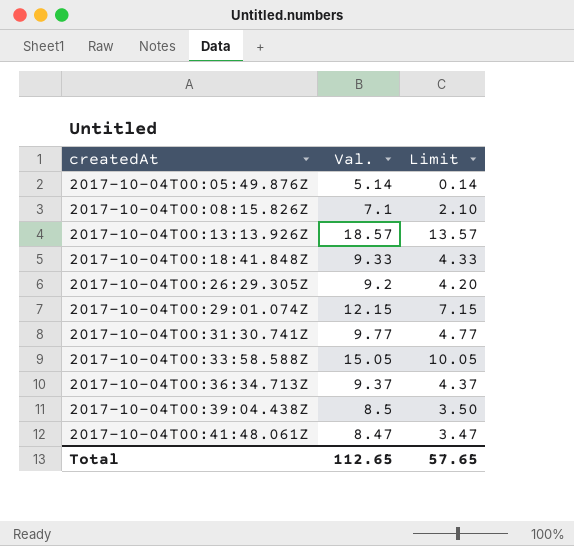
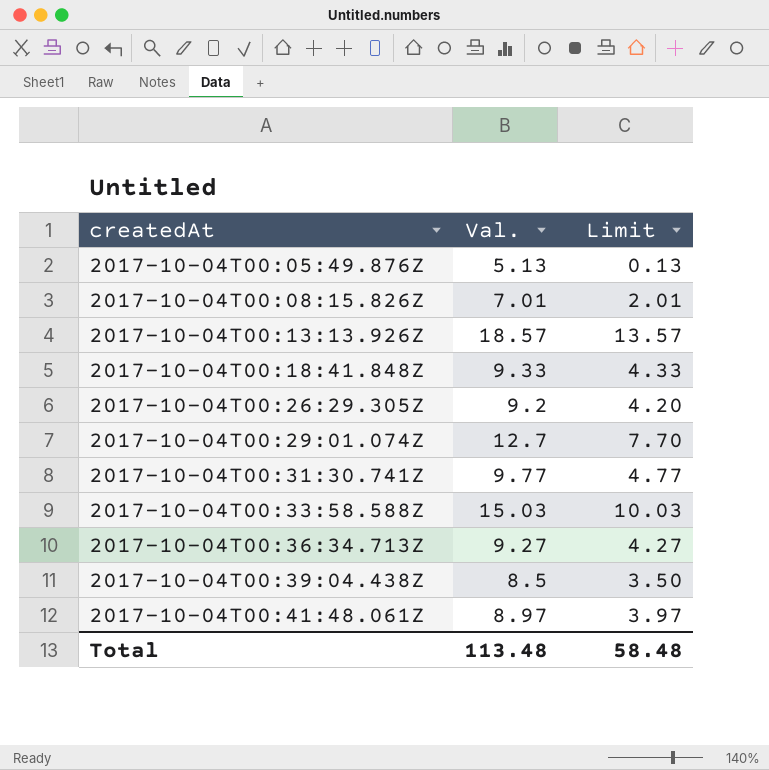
2017-10-04T00:05:49.876Z | Val.: 5.14 -> 5.13
2017-10-04T00:05:49.876Z | Limit: 0.14 -> 0.13
2017-10-04T00:08:15.826Z | Val.: 7.1 -> 7.01
2017-10-04T00:08:15.826Z | Limit: 2.10 -> 2.01
2017-10-04T00:29:01.074Z | Val.: 12.15 -> 12.7
2017-10-04T00:29:01.074Z | Limit: 7.15 -> 7.70
2017-10-04T00:33:58.588Z | Val.: 15.05 -> 15.03
2017-10-04T00:33:58.588Z | Limit: 10.05 -> 10.03
2017-10-04T00:36:34.713Z | Val.: 9.37 -> 9.27
2017-10-04T00:36:34.713Z | Limit: 4.37 -> 4.27
2017-10-04T00:41:48.061Z | Val.: 8.47 -> 8.97
2017-10-04T00:41:48.061Z | Limit: 3.47 -> 3.97
Total | Val.: 112.65 -> 113.48
Total | Limit: 57.65 -> 58.48

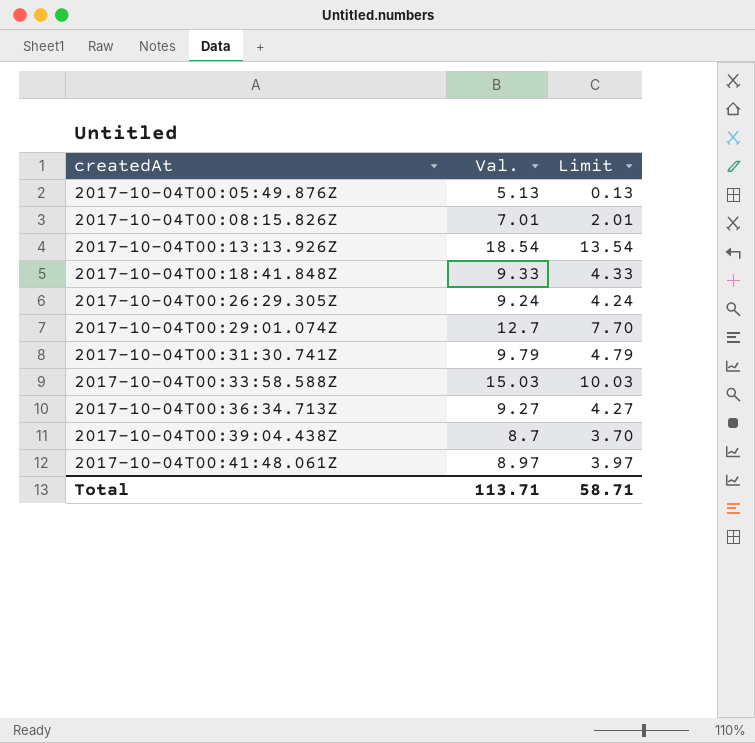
2017-10-04T00:13:13.926Z | Val.: 18.57 -> 18.54
2017-10-04T00:13:13.926Z | Limit: 13.57 -> 13.54
2017-10-04T00:26:29.305Z | Val.: 9.2 -> 9.24
2017-10-04T00:26:29.305Z | Limit: 4.20 -> 4.24
2017-10-04T00:31:30.741Z | Val.: 9.77 -> 9.79
2017-10-04T00:31:30.741Z | Limit: 4.77 -> 4.79
2017-10-04T00:39:04.438Z | Val.: 8.5 -> 8.7
2017-10-04T00:39:04.438Z | Limit: 3.50 -> 3.70
Total | Val.: 113.48 -> 113.71
Total | Limit: 58.48 -> 58.71

